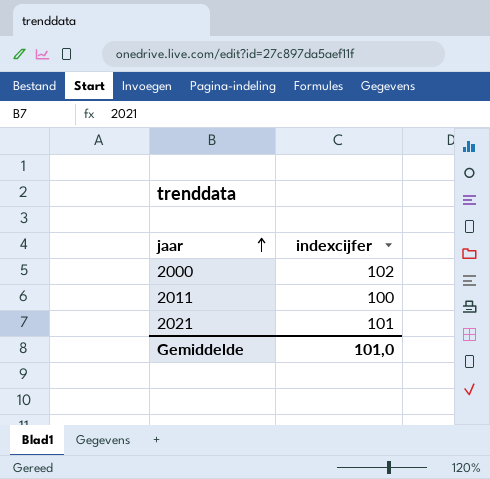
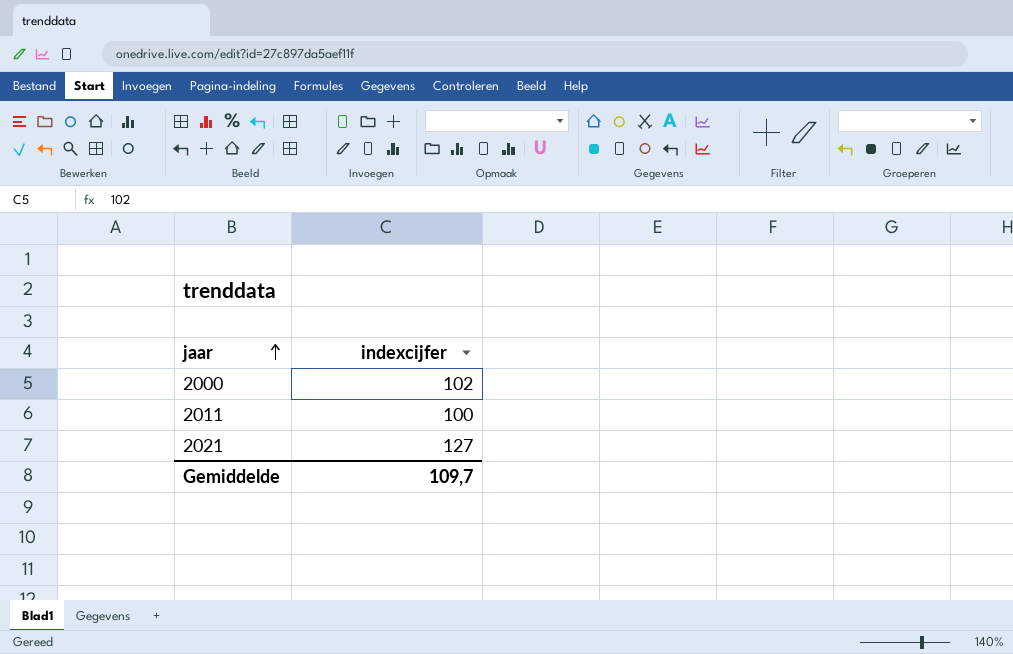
2021 | indexcijfer: 101 -> 127
Gemiddelde | indexcijfer: 101,0 -> 109,7

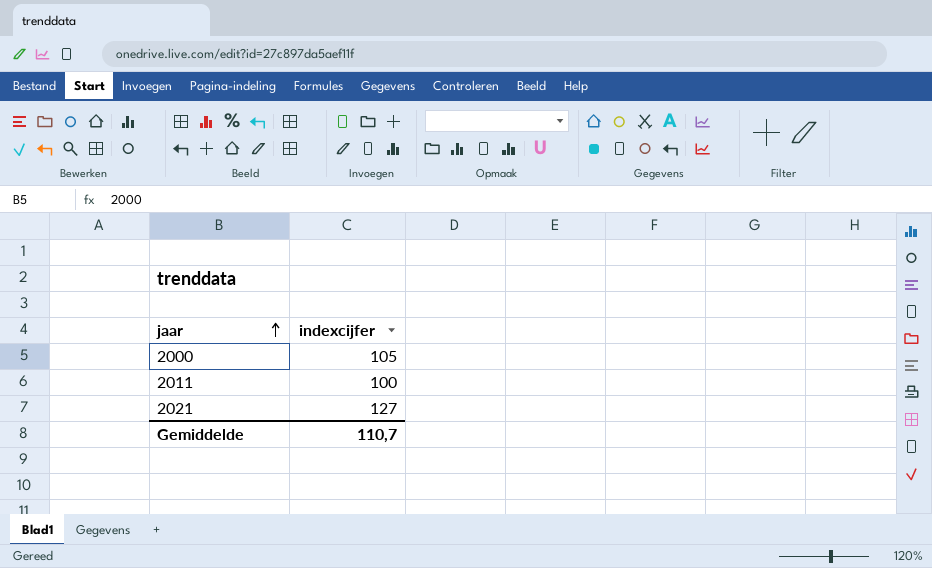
2000 | indexcijfer: 102 -> 105
Gemiddelde | indexcijfer: 109,7 -> 110,7

